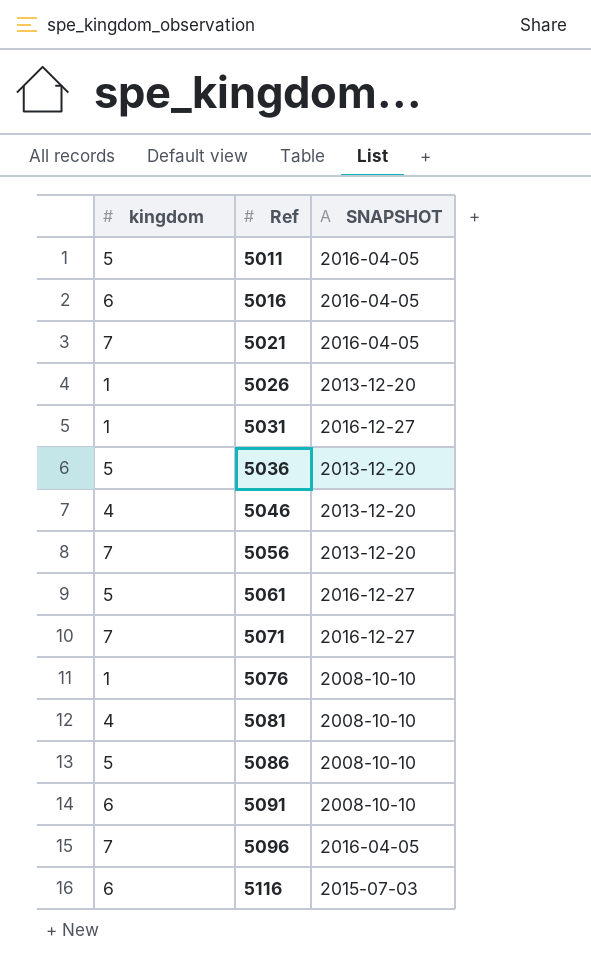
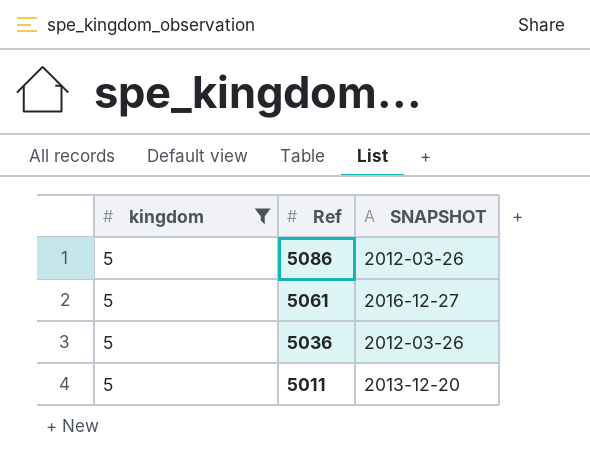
filter: none -> kingdom = 5
row order: Ref ascending -> Ref descending
5086 | SNAPSHOT: 2008-10-10 -> 2012-03-26
5036 | SNAPSHOT: 2013-12-20 -> 2012-03-26
5011 | SNAPSHOT: 2016-04-05 -> 2013-12-20

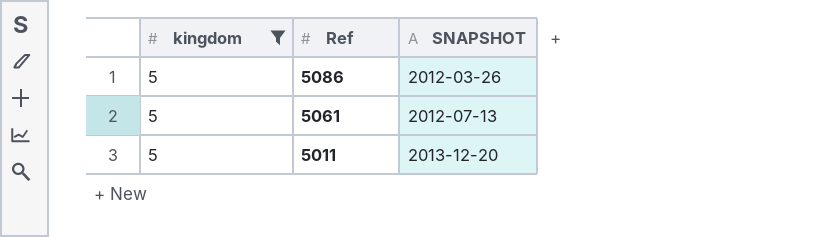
row 5036: 5 | 2012-03-26 -> none
5061 | SNAPSHOT: 2016-12-27 -> 2012-07-13

